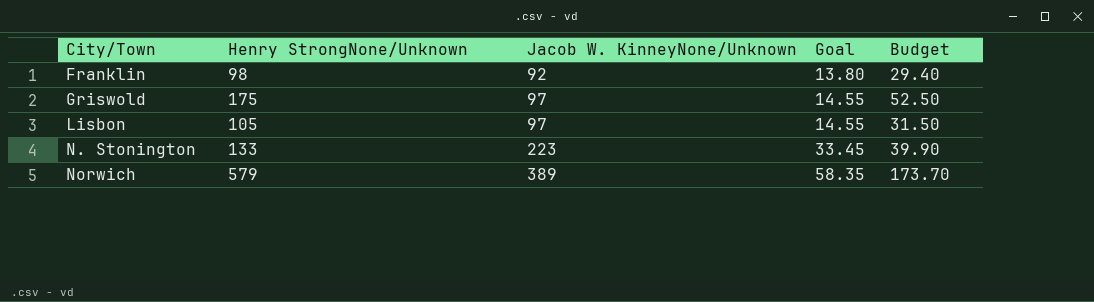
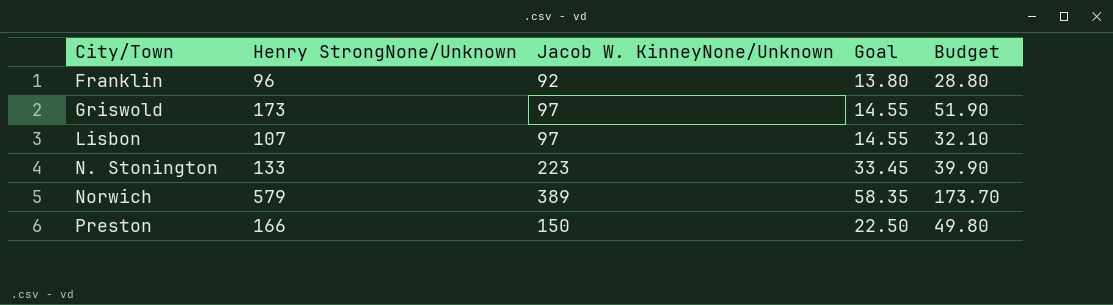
Franklin | Henry StrongNone/Unknown: 98 -> 96
Franklin | Budget: 29.40 -> 28.80
Griswold | Henry StrongNone/Unknown: 175 -> 173
Griswold | Budget: 52.50 -> 51.90
Lisbon | Henry StrongNone/Unknown: 105 -> 107
Lisbon | Budget: 31.50 -> 32.10
row Preston: none -> 166 | 150 | 22.50 | 49.80

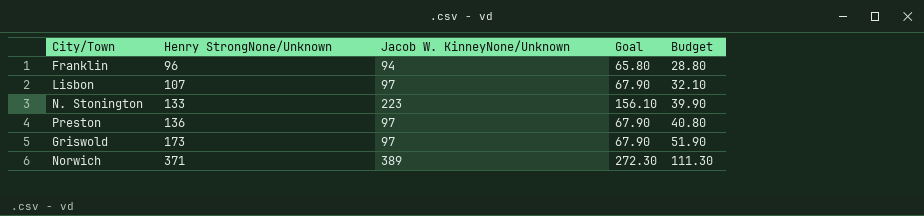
row order: City/Town ascending -> Henry StrongNone/Unknown ascending
column Goal | formula: [Jacob W. KinneyNone/Unknown] * 0.15 -> [Jacob W. KinneyNone/Unknown] * 0.7
Franklin | Jacob W. KinneyNone/Unknown: 92 -> 94
Preston | Henry StrongNone/Unknown: 166 -> 136
Preston | Jacob W. KinneyNone/Unknown: 150 -> 97
Preston | Budget: 49.80 -> 40.80
Norwich | Henry StrongNone/Unknown: 579 -> 371
Norwich | Budget: 173.70 -> 111.30

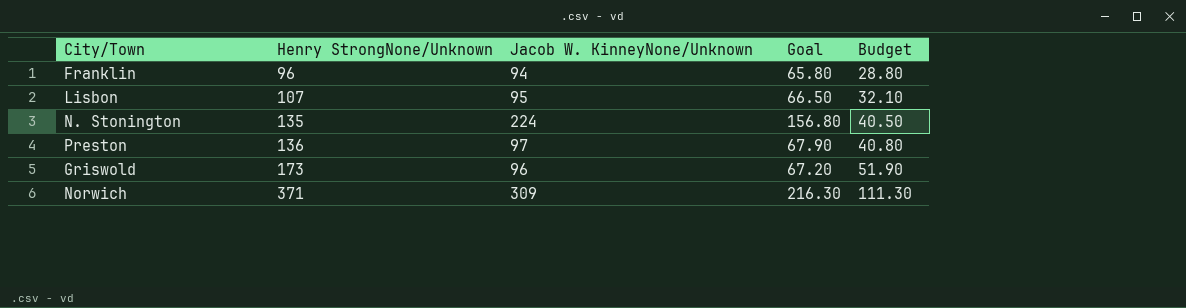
Lisbon | Jacob W. KinneyNone/Unknown: 97 -> 95
Lisbon | Goal: 67.90 -> 66.50
N. Stonington | Henry StrongNone/Unknown: 133 -> 135
N. Stonington | Jacob W. KinneyNone/Unknown: 223 -> 224
N. Stonington | Goal: 156.10 -> 156.80
N. Stonington | Budget: 39.90 -> 40.50
Griswold | Jacob W. KinneyNone/Unknown: 97 -> 96
Griswold | Goal: 67.90 -> 67.20
Norwich | Jacob W. KinneyNone/Unknown: 389 -> 309
Norwich | Goal: 272.30 -> 216.30

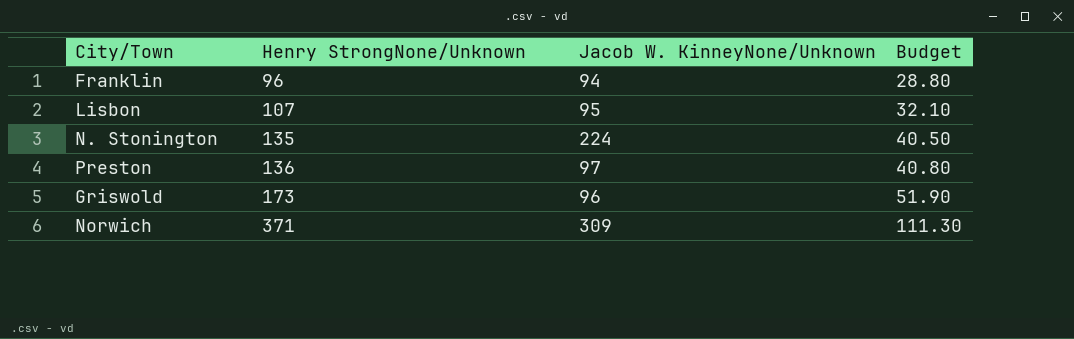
column Goal | formula: [Jacob W. KinneyNone/Unknown] * 0.7 -> none

